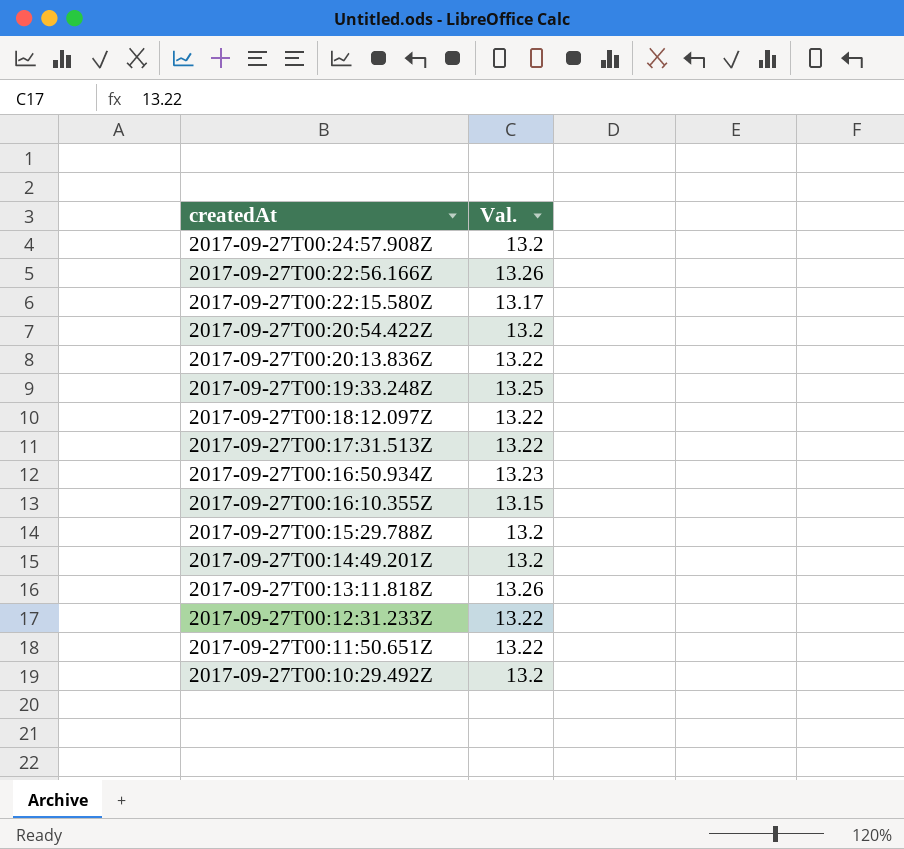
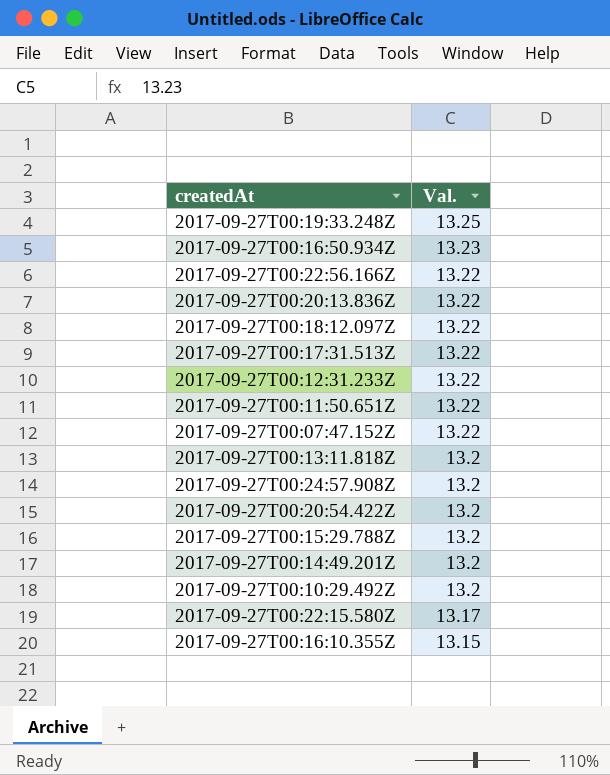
row order: createdAt descending -> Val. descending
2017-09-27T00:22:56.166Z | Val.: 13.26 -> 13.22
row 2017-09-27T00:07:47.152Z: none -> 13.22
2017-09-27T00:13:11.818Z | Val.: 13.26 -> 13.2

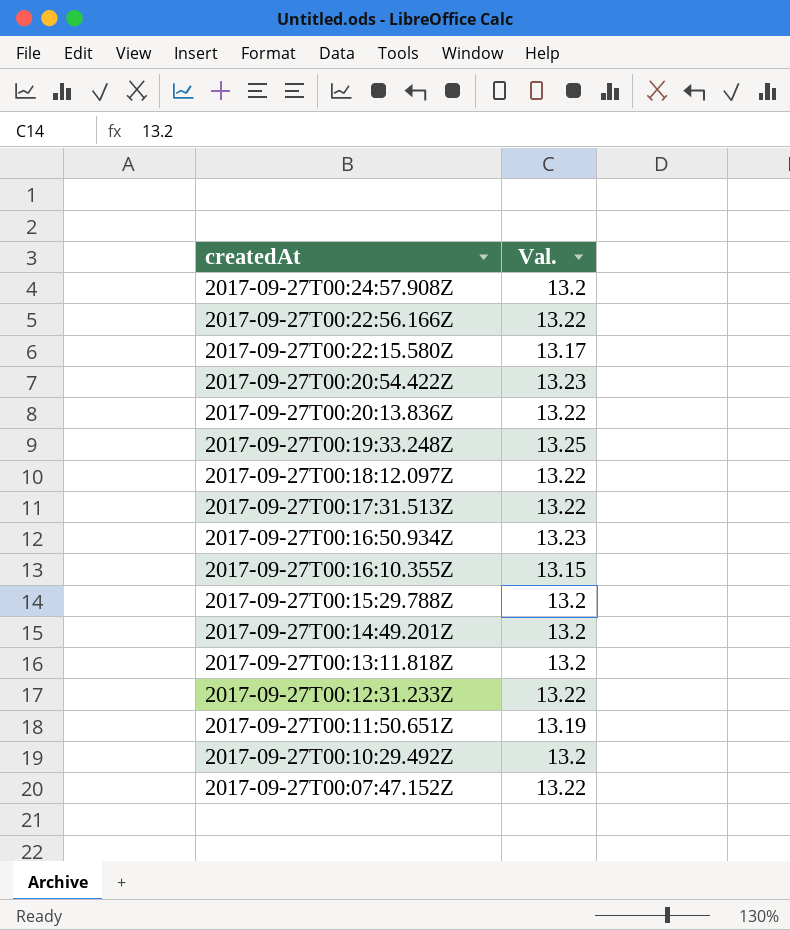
row order: Val. descending -> createdAt descending
2017-09-27T00:20:54.422Z | Val.: 13.2 -> 13.23
2017-09-27T00:11:50.651Z | Val.: 13.22 -> 13.19

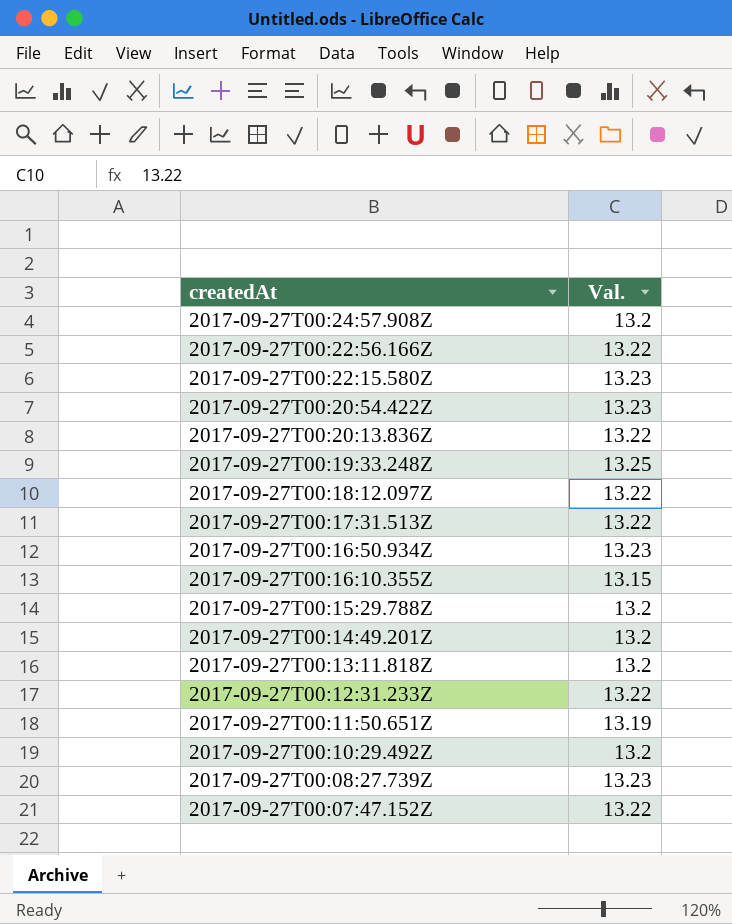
2017-09-27T00:22:15.580Z | Val.: 13.17 -> 13.23
row 2017-09-27T00:08:27.739Z: none -> 13.23

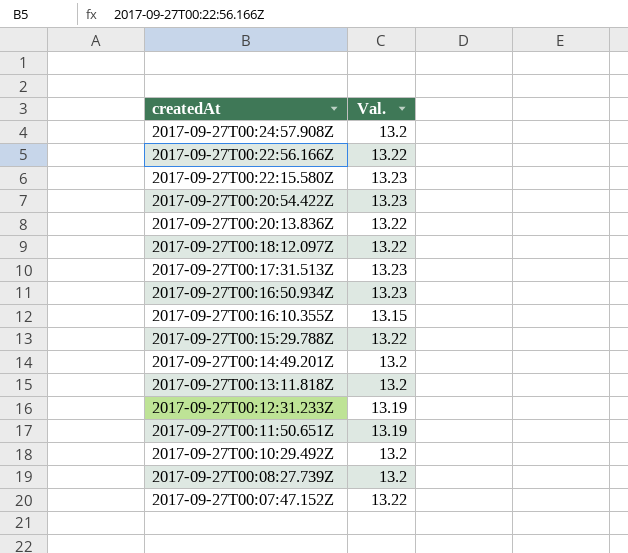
row 2017-09-27T00:19:33.248Z: 13.25 -> none
2017-09-27T00:17:31.513Z | Val.: 13.22 -> 13.23
2017-09-27T00:15:29.788Z | Val.: 13.2 -> 13.22
2017-09-27T00:12:31.233Z | Val.: 13.22 -> 13.19
2017-09-27T00:08:27.739Z | Val.: 13.23 -> 13.2

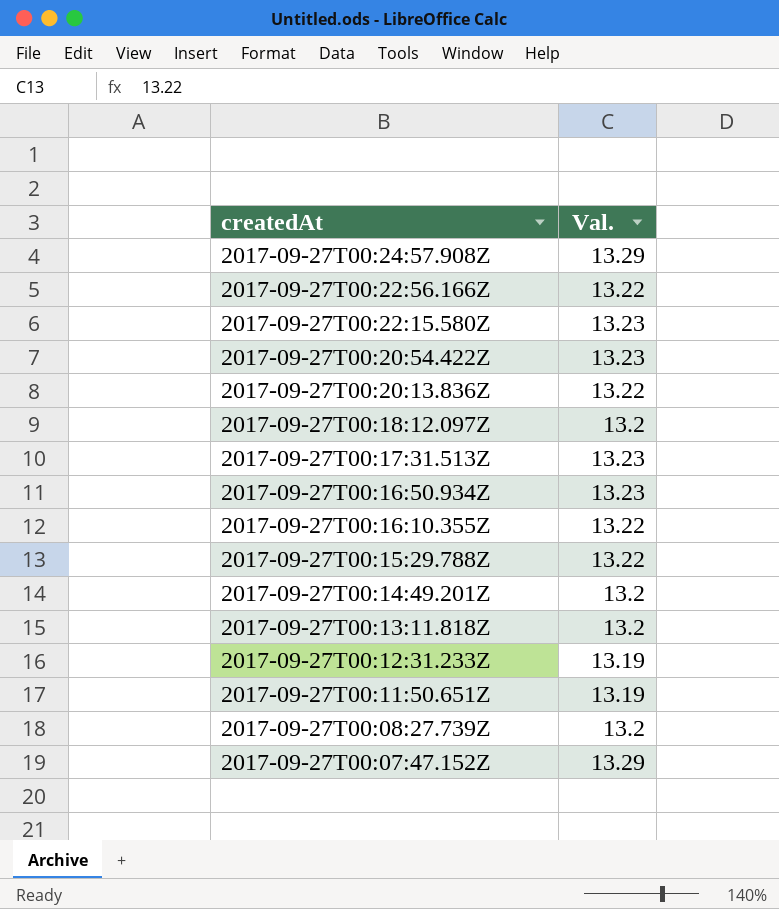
row 2017-09-27T00:10:29.492Z: 13.2 -> none
2017-09-27T00:24:57.908Z | Val.: 13.2 -> 13.29
2017-09-27T00:18:12.097Z | Val.: 13.22 -> 13.2
2017-09-27T00:16:10.355Z | Val.: 13.15 -> 13.22
2017-09-27T00:07:47.152Z | Val.: 13.22 -> 13.29

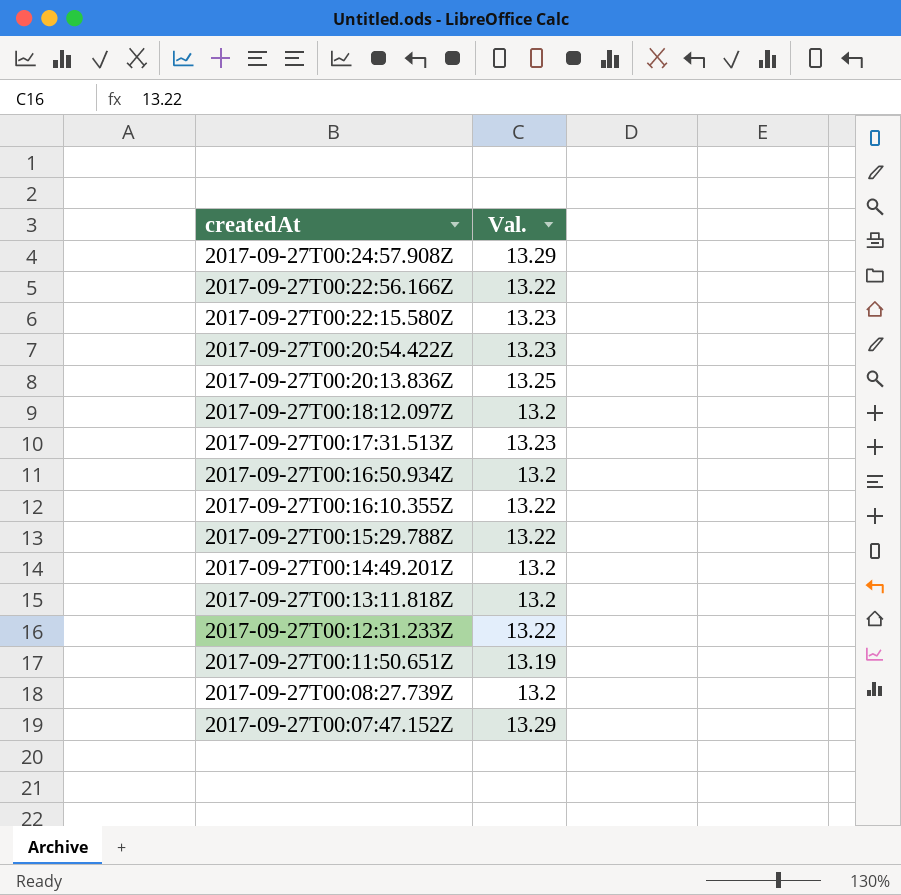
2017-09-27T00:20:13.836Z | Val.: 13.22 -> 13.25
2017-09-27T00:16:50.934Z | Val.: 13.23 -> 13.2
2017-09-27T00:12:31.233Z | Val.: 13.19 -> 13.22

